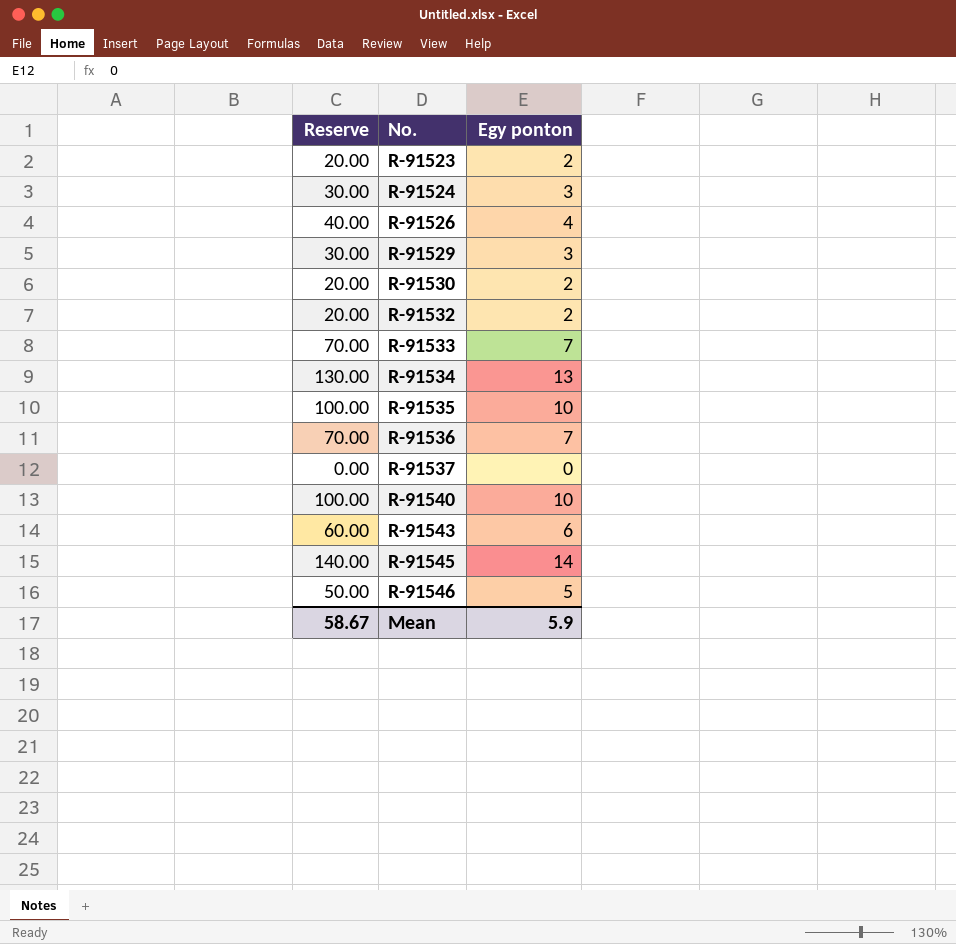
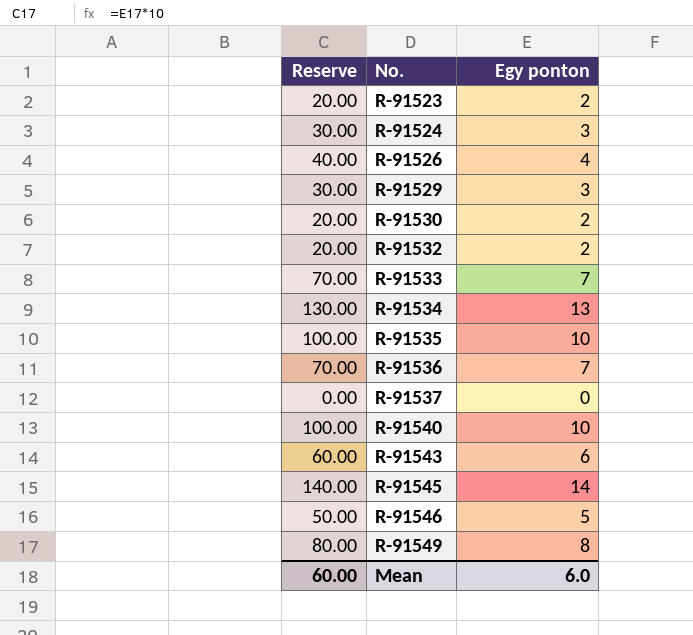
row R-91549: none -> 80.00 | 8
Mean | Reserve: 58.67 -> 60.00
Mean | Egy ponton: 5.9 -> 6.0

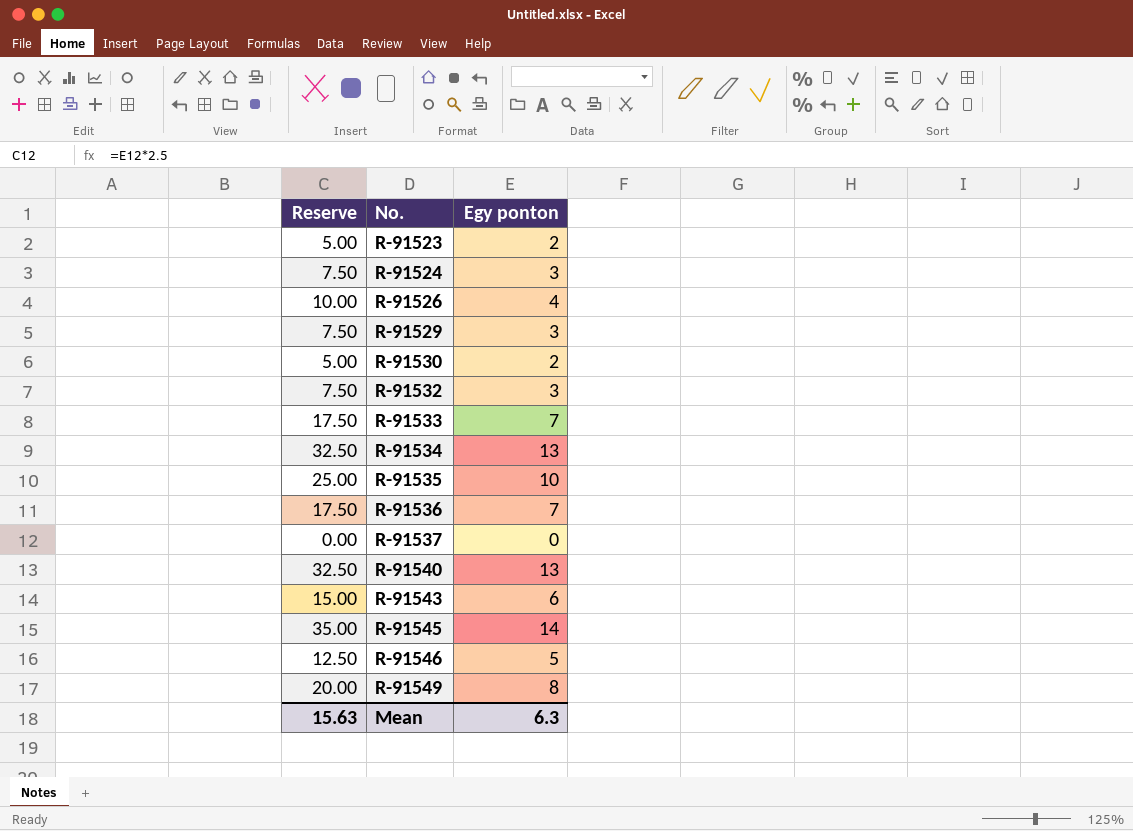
column Reserve | formula: [Egy ponton] * 10 -> [Egy ponton] * 2.5
R-91532 | Egy ponton: 2 -> 3
R-91540 | Egy ponton: 10 -> 13
Mean | Reserve: 60.00 -> 15.63
Mean | Egy ponton: 6.0 -> 6.3

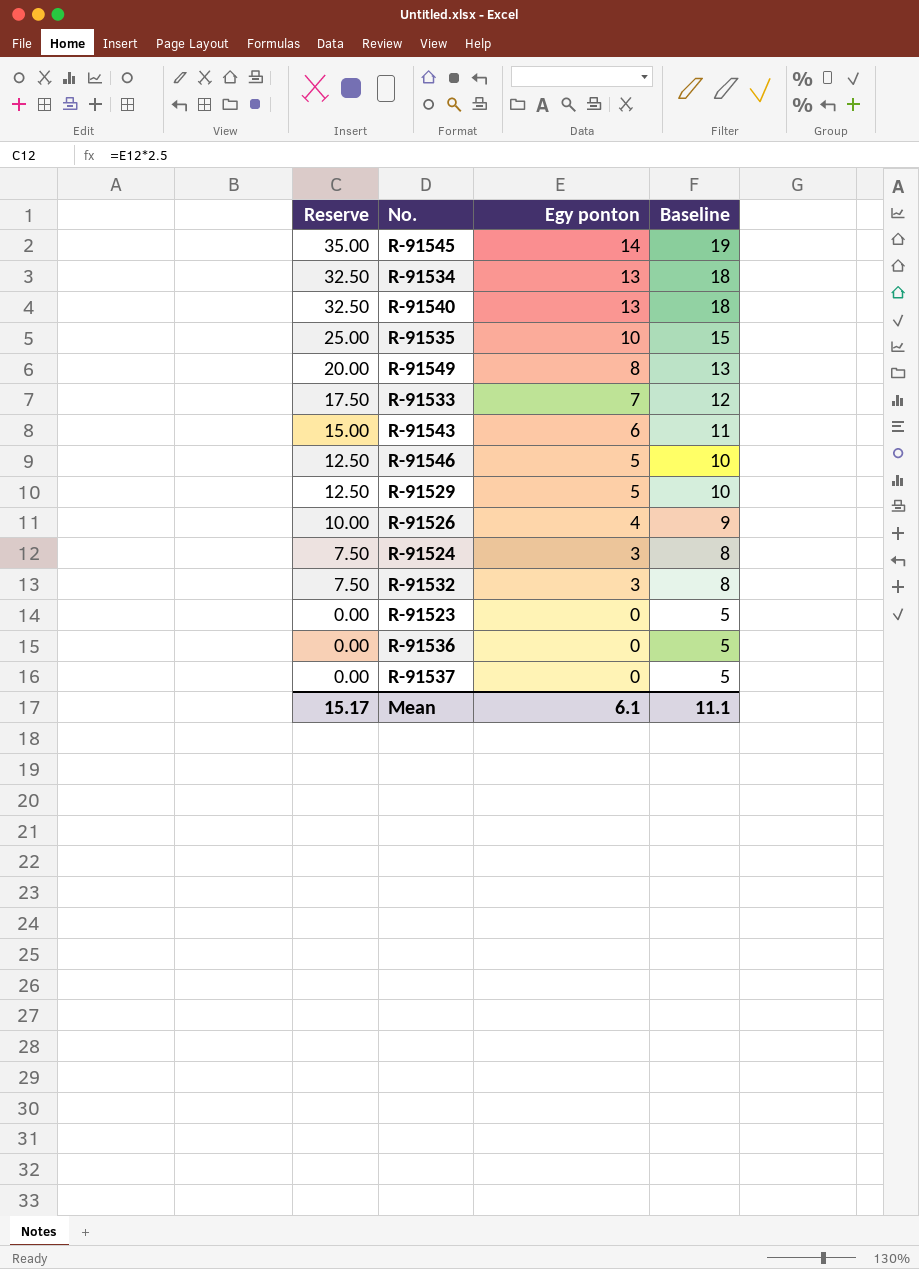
row order: No. ascending -> Reserve descending
column Baseline | formula: none -> [Egy ponton] + 5
row R-91530: 5.00 | 2 -> none
R-91529 | Reserve: 7.50 -> 12.50
R-91529 | Egy ponton: 3 -> 5
R-91523 | Reserve: 5.00 -> 0.00
R-91523 | Egy ponton: 2 -> 0
R-91536 | Reserve: 17.50 -> 0.00
R-91536 | Egy ponton: 7 -> 0
Mean | Reserve: 15.63 -> 15.17
Mean | Egy ponton: 6.3 -> 6.1

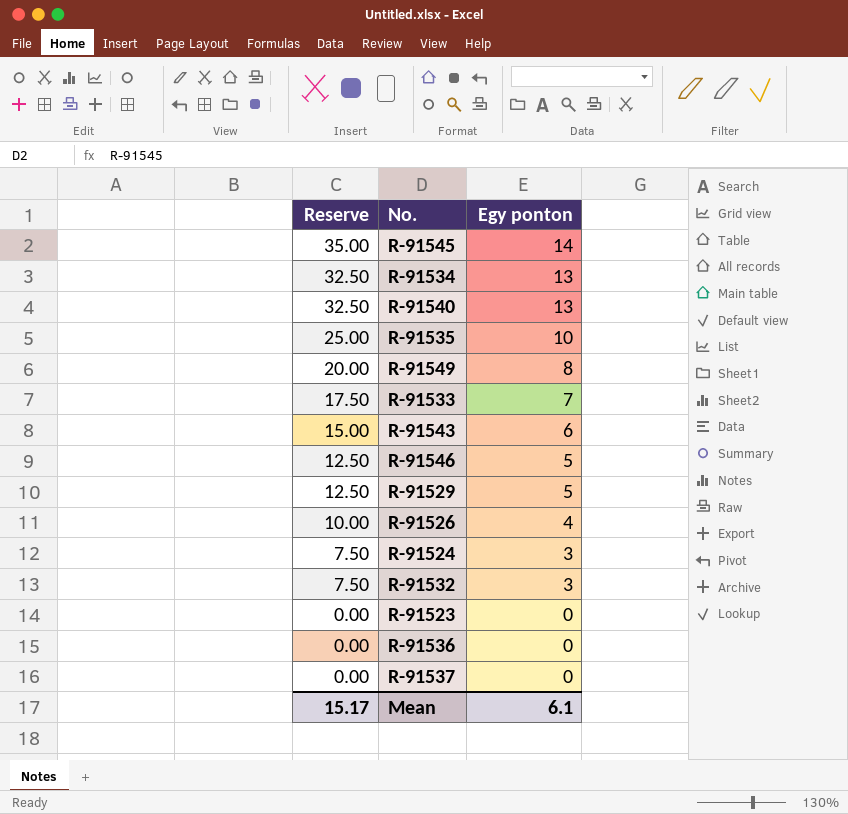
column Baseline | formula: [Egy ponton] + 5 -> none

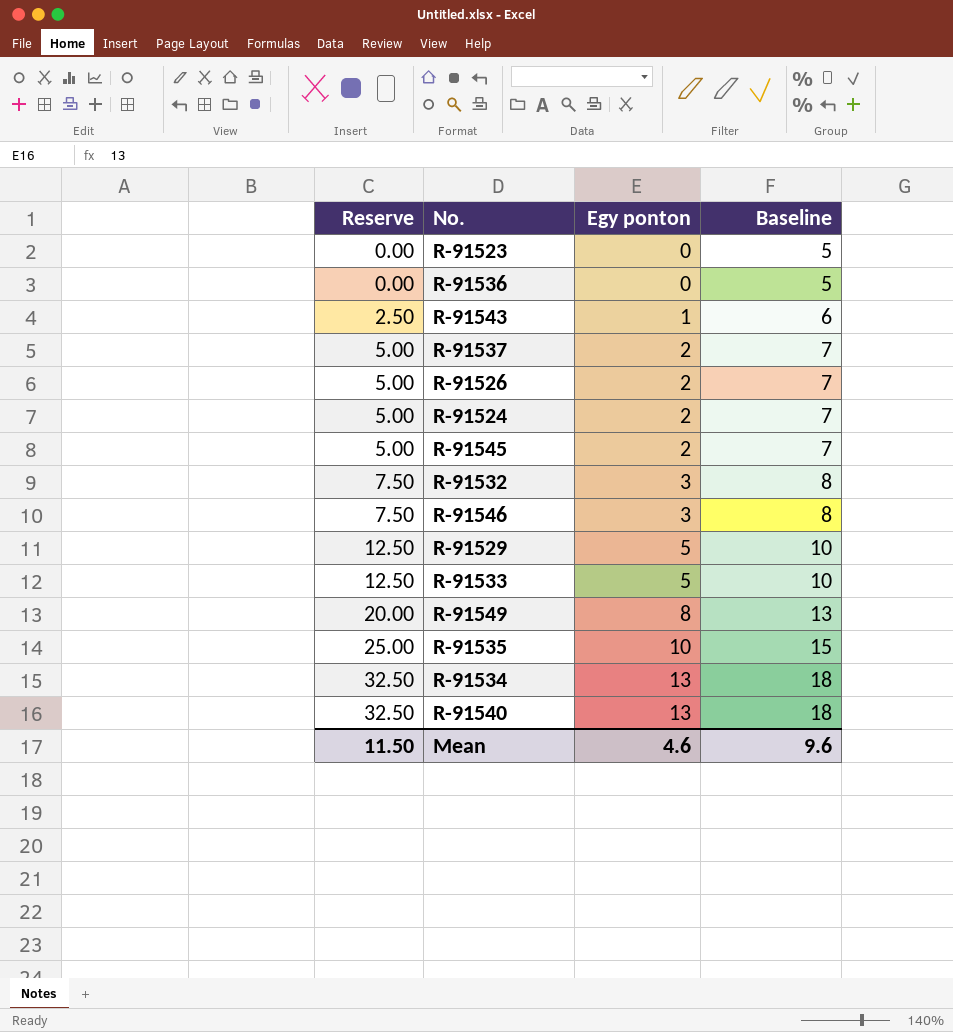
row order: Reserve descending -> Reserve ascending
column Baseline | formula: none -> [Egy ponton] + 5
R-91543 | Reserve: 15.00 -> 2.50
R-91543 | Egy ponton: 6 -> 1
R-91537 | Reserve: 0.00 -> 5.00
R-91537 | Egy ponton: 0 -> 2
R-91526 | Reserve: 10.00 -> 5.00
R-91526 | Egy ponton: 4 -> 2
R-91524 | Reserve: 7.50 -> 5.00
R-91524 | Egy ponton: 3 -> 2
R-91545 | Reserve: 35.00 -> 5.00
R-91545 | Egy ponton: 14 -> 2
R-91546 | Reserve: 12.50 -> 7.50
R-91546 | Egy ponton: 5 -> 3
R-91533 | Reserve: 17.50 -> 12.50
R-91533 | Egy ponton: 7 -> 5
Mean | Reserve: 15.17 -> 11.50
Mean | Egy ponton: 6.1 -> 4.6

